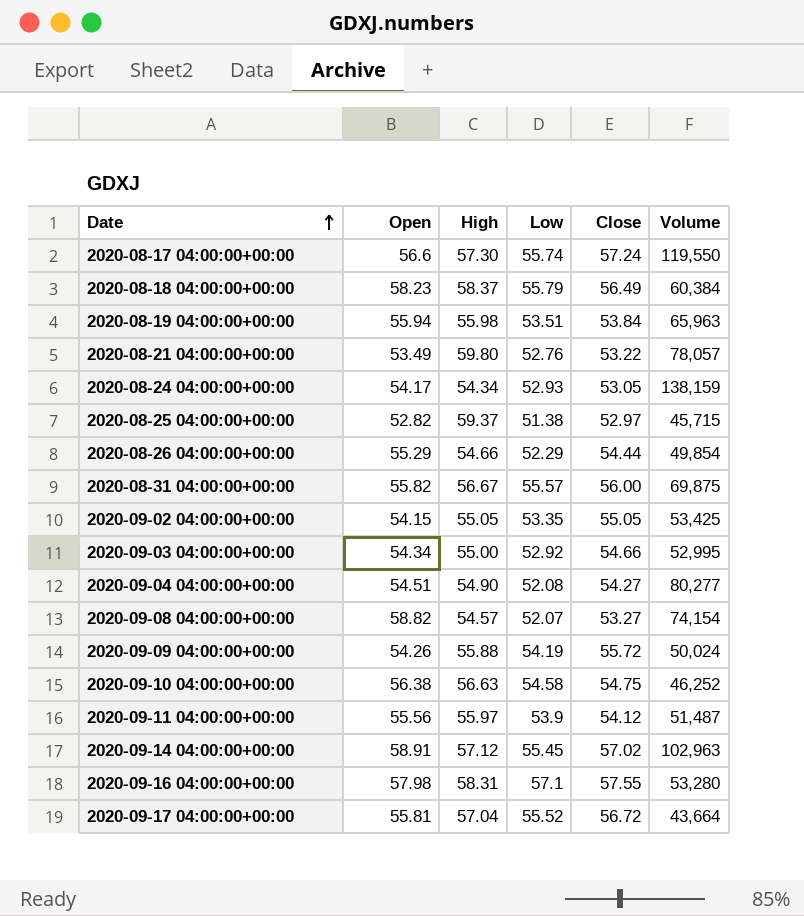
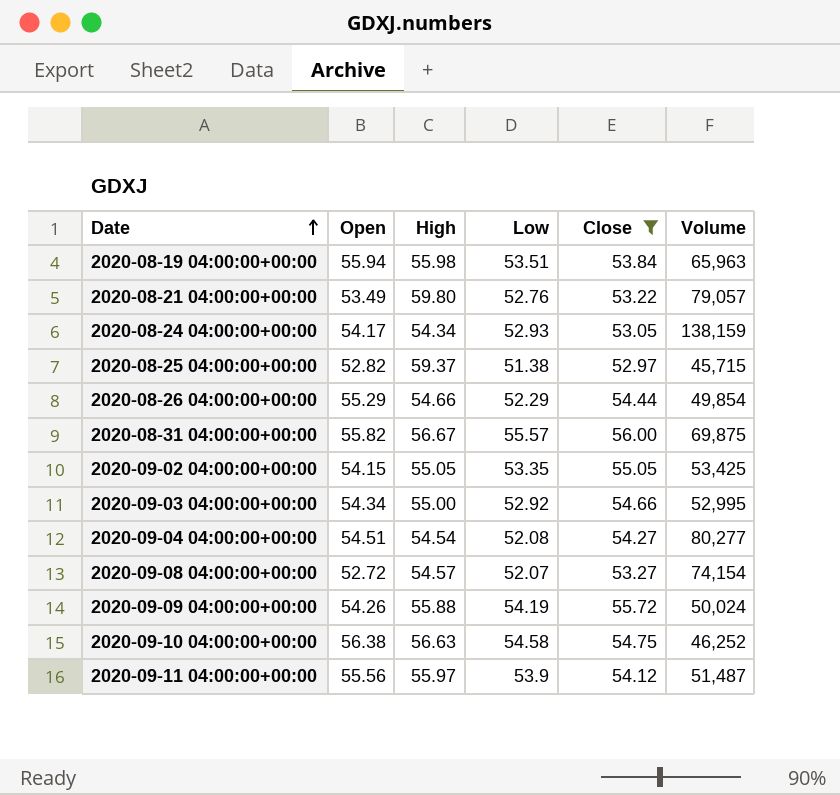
filter: none -> Close <= 56.00
2020-08-21 04:00:00+00:00 | Volume: 78,057 -> 79,057
2020-09-04 04:00:00+00:00 | High: 54.90 -> 54.54
2020-09-08 04:00:00+00:00 | Open: 58.82 -> 52.72

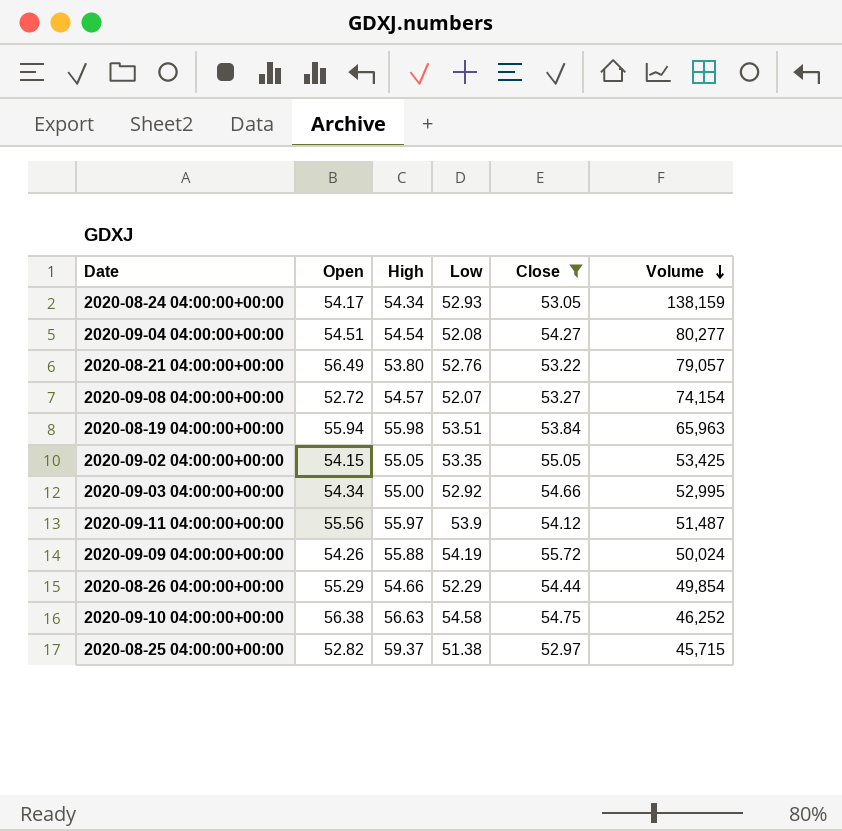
row order: Date ascending -> Volume descending
row 2020-08-31 04:00:00+00:00: 55.82 | 56.67 | 55.57 | 56.00 | 69,875 -> none
2020-08-21 04:00:00+00:00 | Open: 53.49 -> 56.49
2020-08-21 04:00:00+00:00 | High: 59.80 -> 53.80

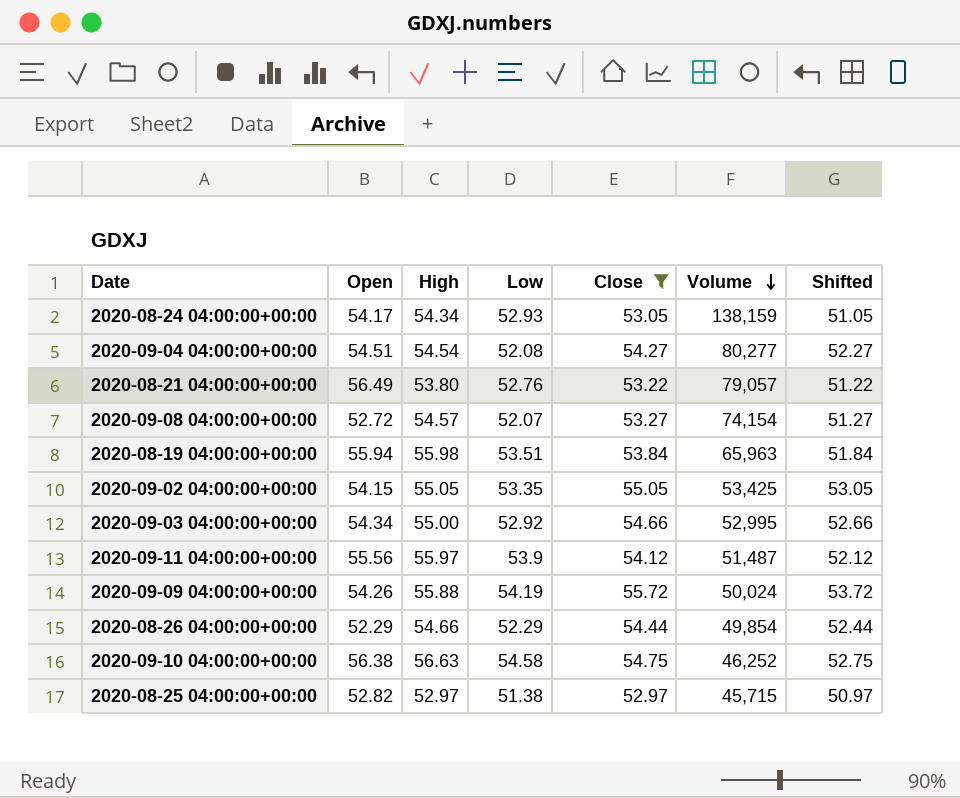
column Shifted | formula: none -> [Close] - 2
2020-08-26 04:00:00+00:00 | Open: 55.29 -> 52.29
2020-08-25 04:00:00+00:00 | High: 59.37 -> 52.97

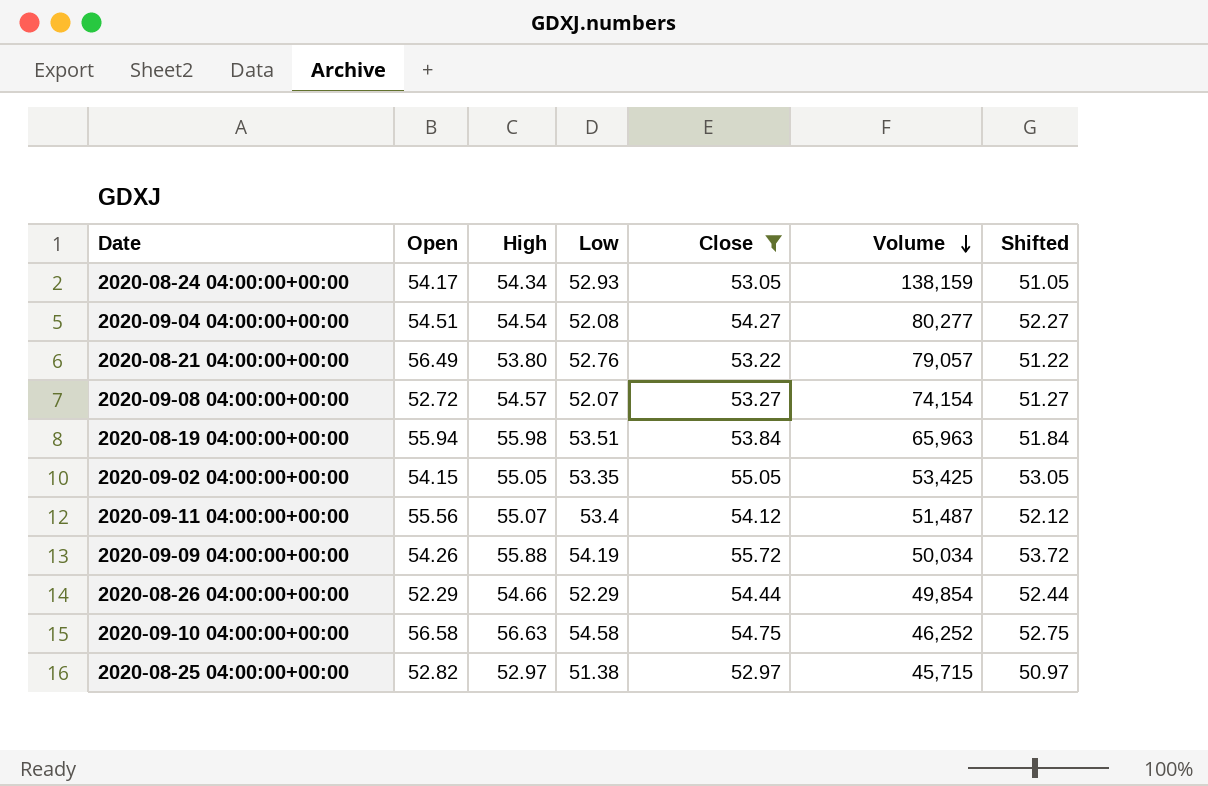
row 2020-09-03 04:00:00+00:00: 54.34 | 55.00 | 52.92 | 54.66 | 52,995 | 52.66 -> none
2020-09-11 04:00:00+00:00 | High: 55.97 -> 55.07
2020-09-11 04:00:00+00:00 | Low: 53.9 -> 53.4
2020-09-09 04:00:00+00:00 | Volume: 50,024 -> 50,034
2020-09-10 04:00:00+00:00 | Open: 56.38 -> 56.58

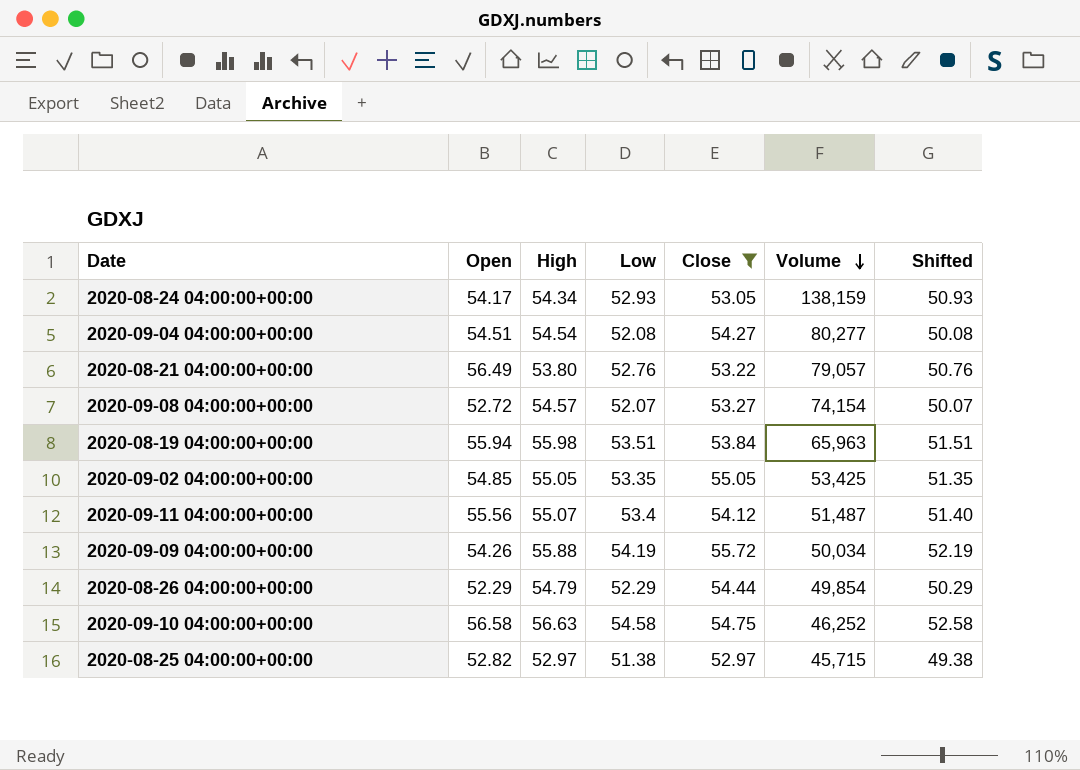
column Shifted | formula: [Close] - 2 -> [Low] - 2
2020-09-02 04:00:00+00:00 | Open: 54.15 -> 54.85
2020-08-26 04:00:00+00:00 | High: 54.66 -> 54.79

